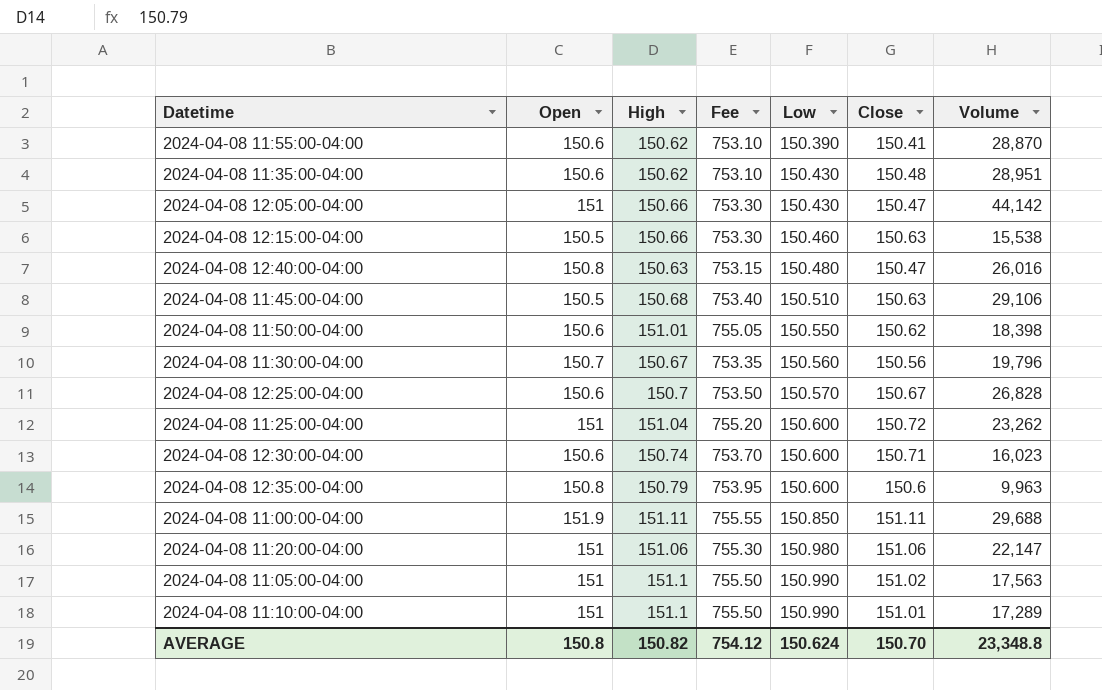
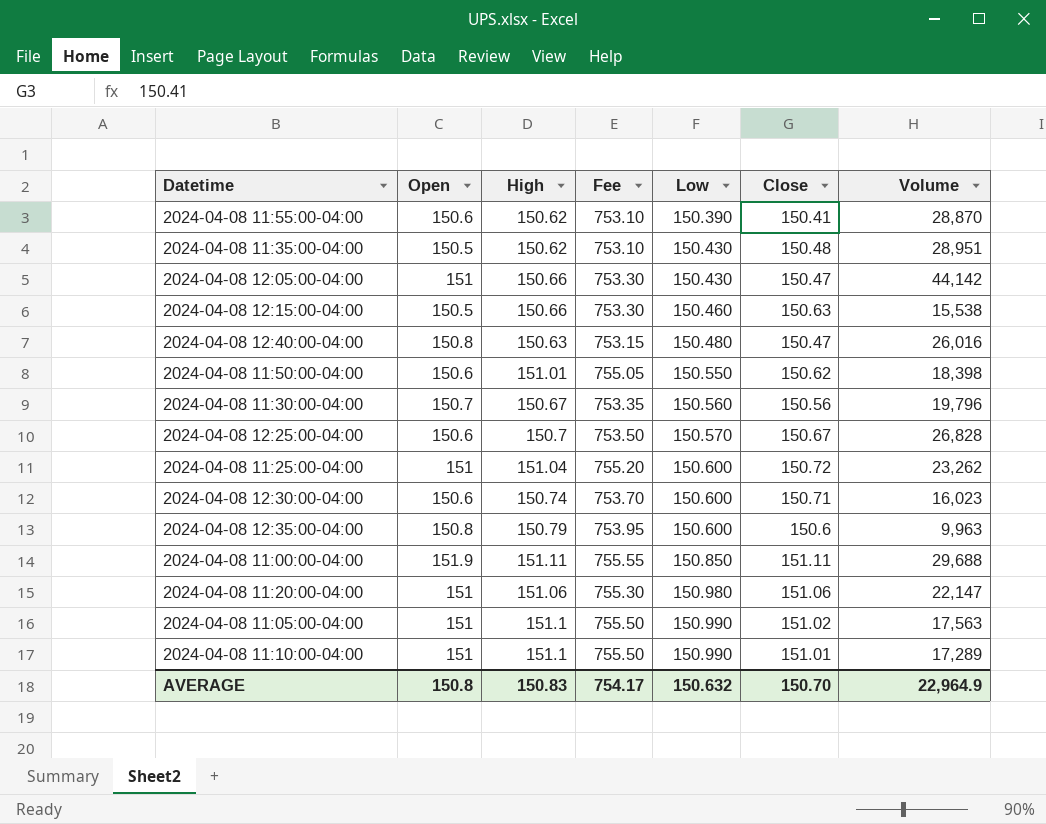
row 2024-04-08 11:45:00-04:00: 150.5 | 150.68 | 753.40 | 150.510 | 150.63 | 29,106 -> none
2024-04-08 11:35:00-04:00 | Open: 150.6 -> 150.5
AVERAGE | High: 150.82 -> 150.83
AVERAGE | Fee: 754.12 -> 754.17
AVERAGE | Low: 150.624 -> 150.632
AVERAGE | Volume: 23,348.8 -> 22,964.9

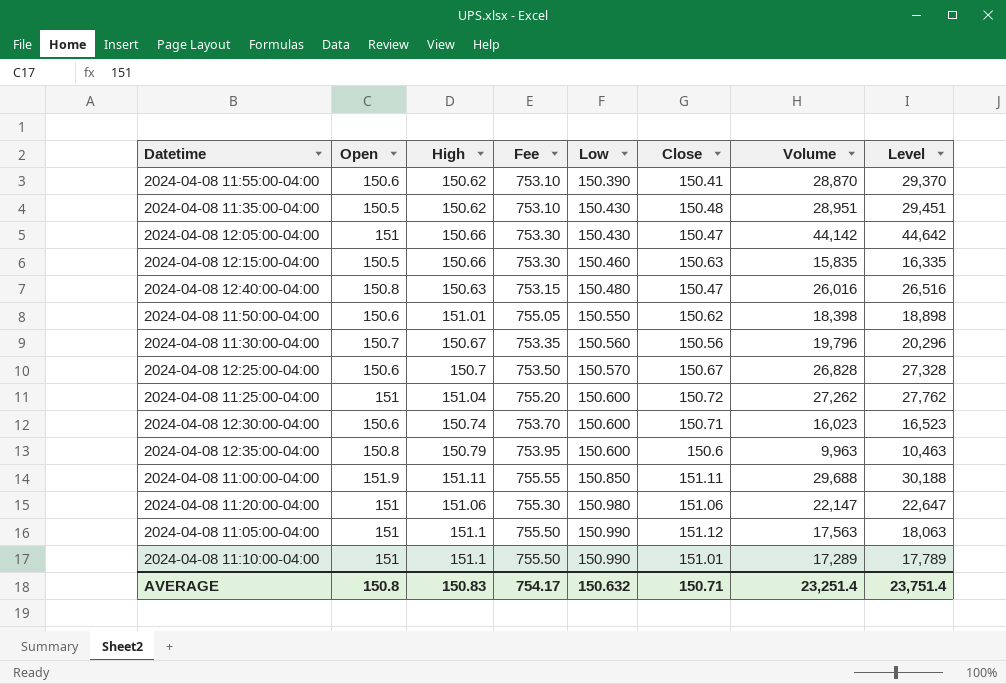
column Level | formula: none -> [Volume] + 500
2024-04-08 12:15:00-04:00 | Volume: 15,538 -> 15,835
2024-04-08 11:25:00-04:00 | Volume: 23,262 -> 27,262
2024-04-08 11:05:00-04:00 | Close: 151.02 -> 151.12
AVERAGE | Close: 150.70 -> 150.71
AVERAGE | Volume: 22,964.9 -> 23,251.4

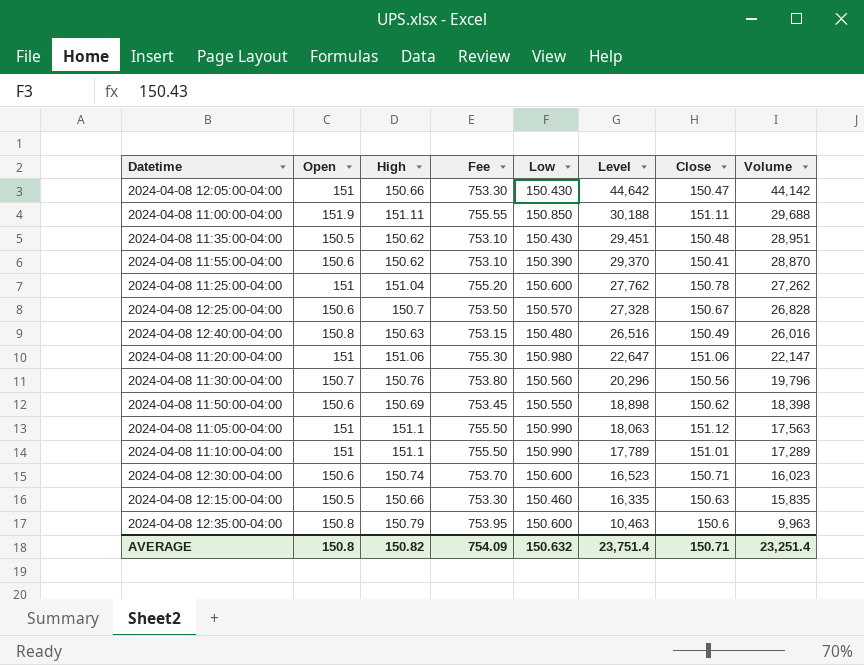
row order: Low ascending -> Level descending
column Level | position: 8 -> 6
2024-04-08 11:25:00-04:00 | Close: 150.72 -> 150.78
2024-04-08 12:40:00-04:00 | Close: 150.47 -> 150.49
2024-04-08 11:30:00-04:00 | High: 150.67 -> 150.76
2024-04-08 11:30:00-04:00 | Fee: 753.35 -> 753.80
2024-04-08 11:50:00-04:00 | High: 151.01 -> 150.69
2024-04-08 11:50:00-04:00 | Fee: 755.05 -> 753.45
AVERAGE | High: 150.83 -> 150.82
AVERAGE | Fee: 754.17 -> 754.09

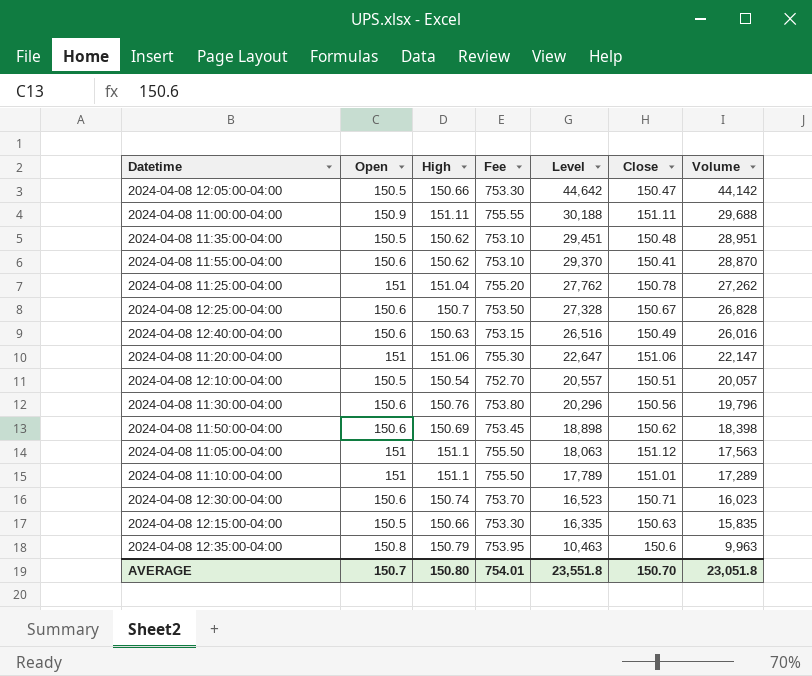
column Low | position: 5 -> none
2024-04-08 12:05:00-04:00 | Open: 151 -> 150.5
2024-04-08 11:00:00-04:00 | Open: 151.9 -> 150.9
2024-04-08 12:40:00-04:00 | Open: 150.8 -> 150.6
row 2024-04-08 12:10:00-04:00: none -> 150.5 | 150.54 | 752.70 | 20,557 | 150.51 | 20,057
2024-04-08 11:30:00-04:00 | Open: 150.7 -> 150.6
AVERAGE | Open: 150.8 -> 150.7
AVERAGE | High: 150.82 -> 150.80
AVERAGE | Fee: 754.09 -> 754.01
AVERAGE | Level: 23,751.4 -> 23,551.8
AVERAGE | Close: 150.71 -> 150.70
AVERAGE | Volume: 23,251.4 -> 23,051.8

